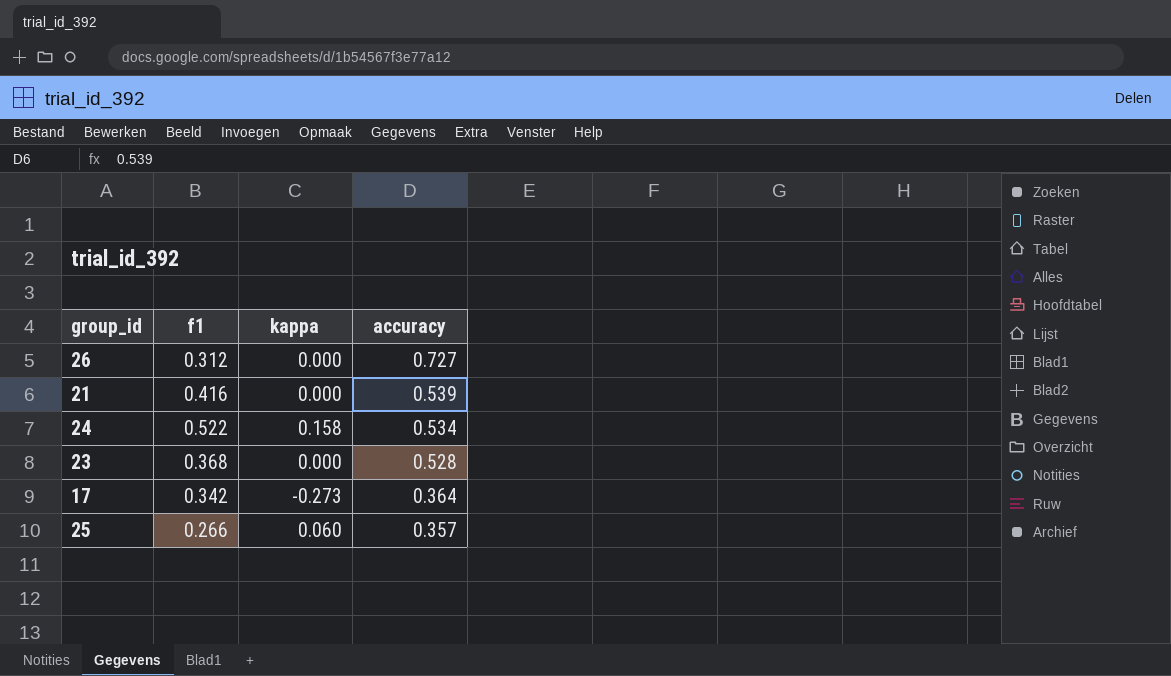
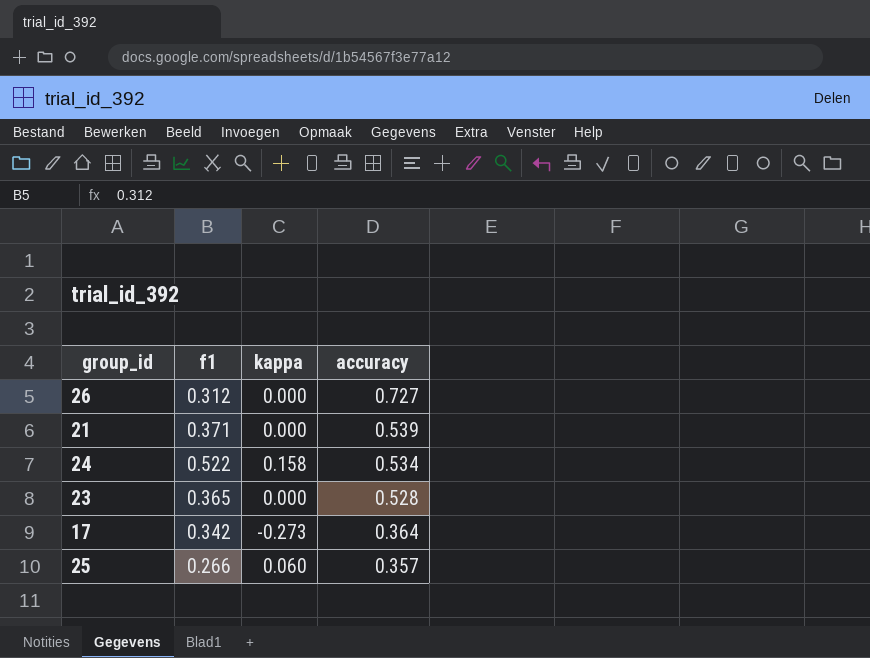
21 | f1: 0.416 -> 0.371
23 | f1: 0.368 -> 0.365

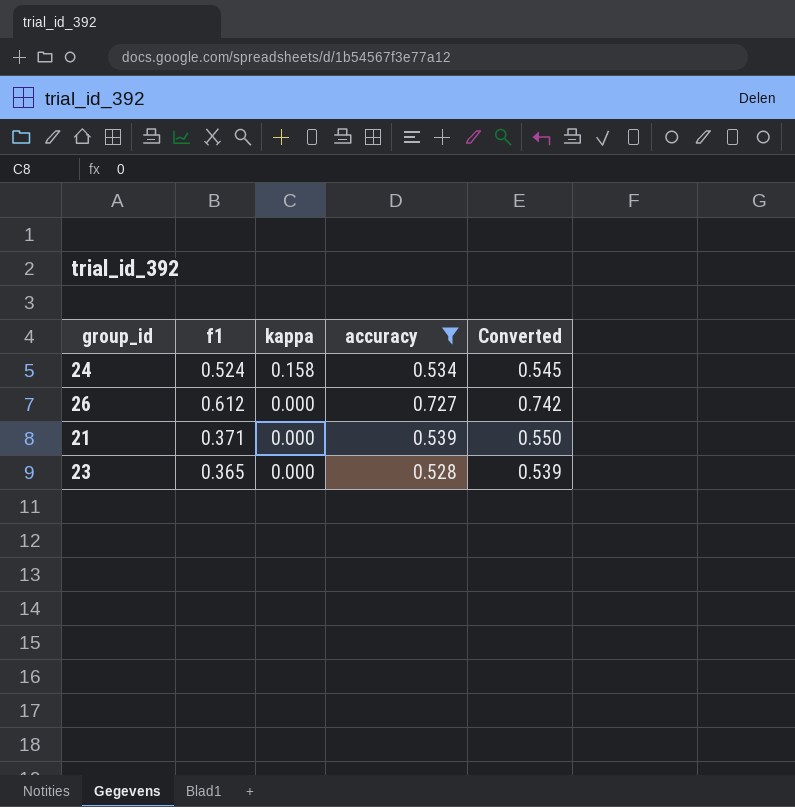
filter: none -> accuracy >= 0.528
row order: accuracy descending -> kappa descending
column Converted | formula: none -> [accuracy] * 1.02
24 | f1: 0.522 -> 0.524
26 | f1: 0.312 -> 0.612

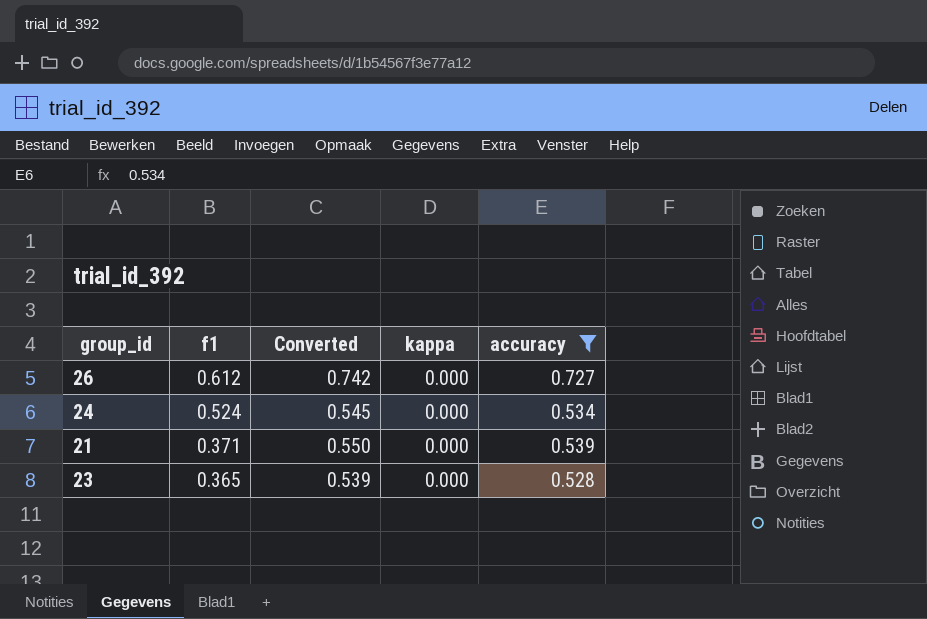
row order: kappa descending -> f1 descending
column Converted | position: 5 -> 3
24 | kappa: 0.158 -> 0.000

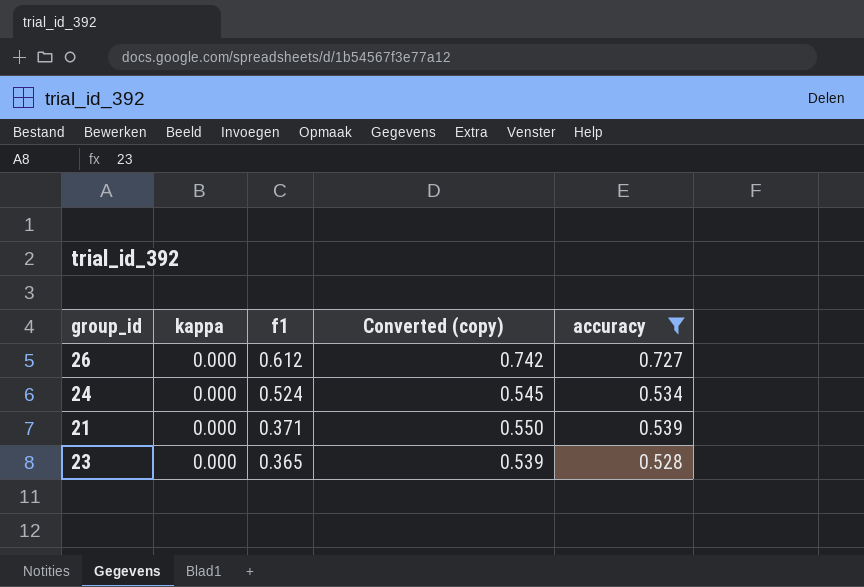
column kappa | position: 4 -> 2
column name: Converted -> Converted (copy)

